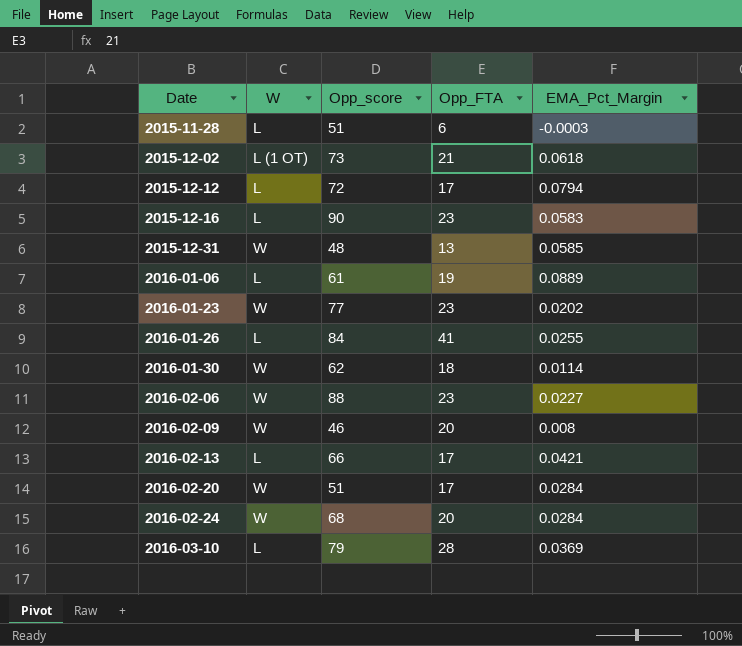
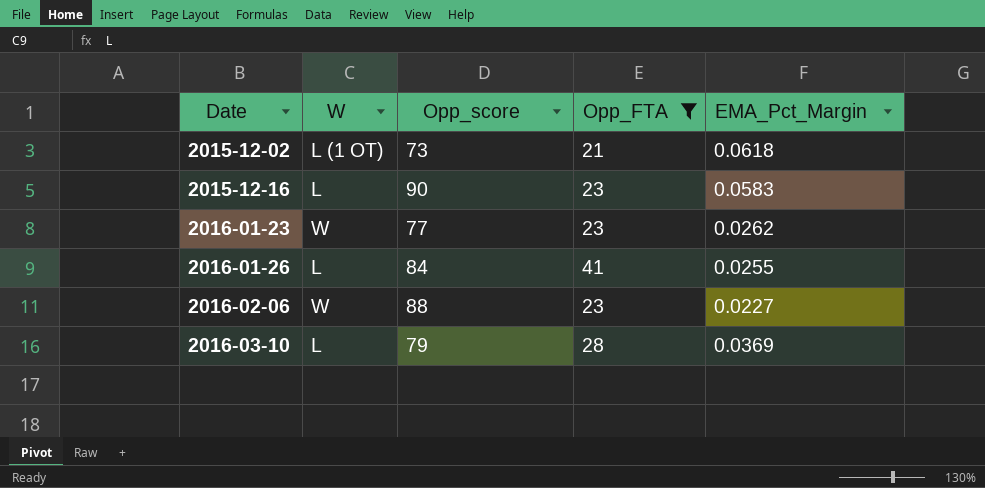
filter: none -> Opp_FTA >= 21
2016-01-23 | EMA_Pct_Margin: 0.0202 -> 0.0262

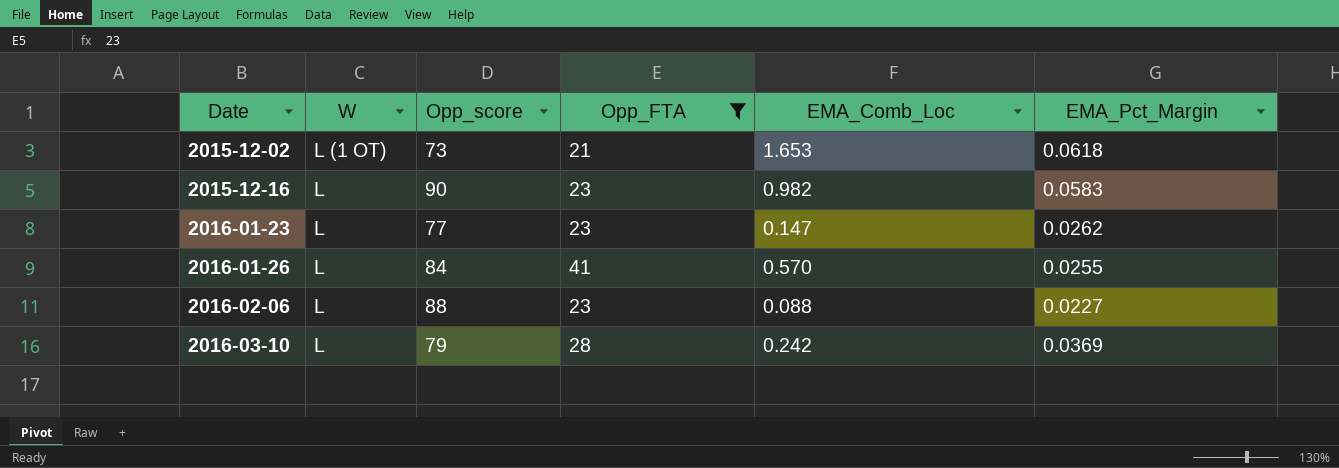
column EMA_Comb_Loc | position: none -> 5
2016-01-23 | W: W -> L
2016-02-06 | W: W -> L

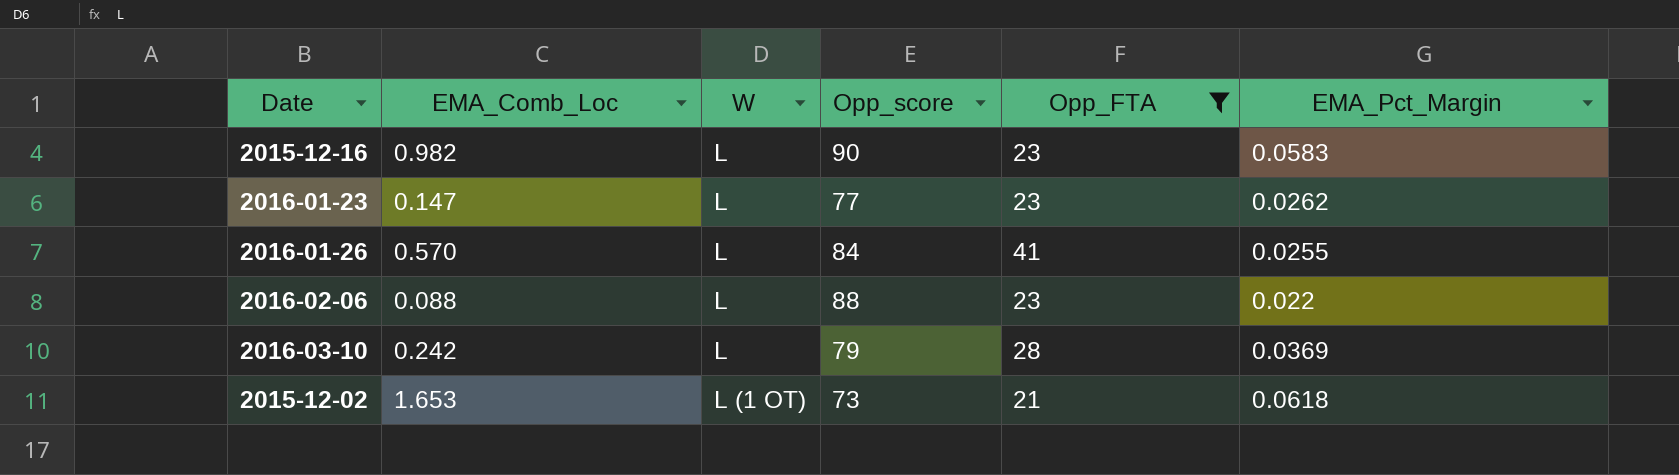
row order: Date ascending -> W ascending
column EMA_Comb_Loc | position: 5 -> 2
2016-02-06 | EMA_Pct_Margin: 0.0227 -> 0.022

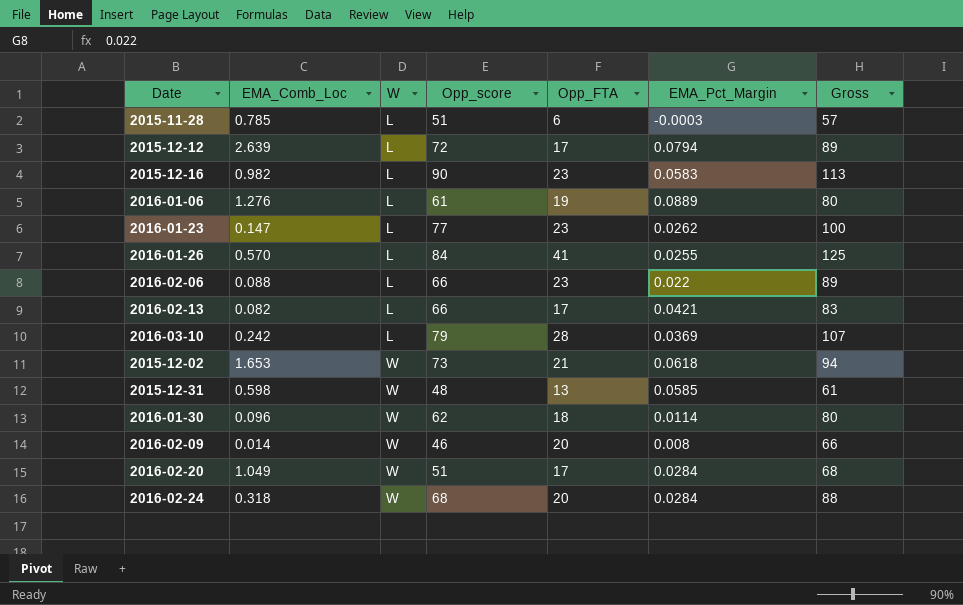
filter: Opp_FTA >= 21 -> none
column Gross | formula: none -> [Opp_score] + [Opp_FTA]
2016-02-06 | Opp_score: 88 -> 66
2015-12-02 | W: L (1 OT) -> W

